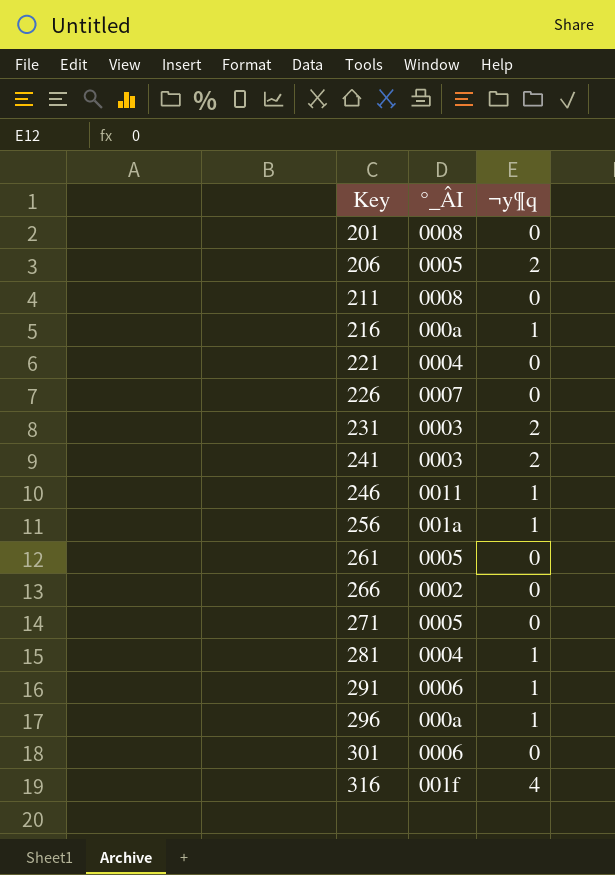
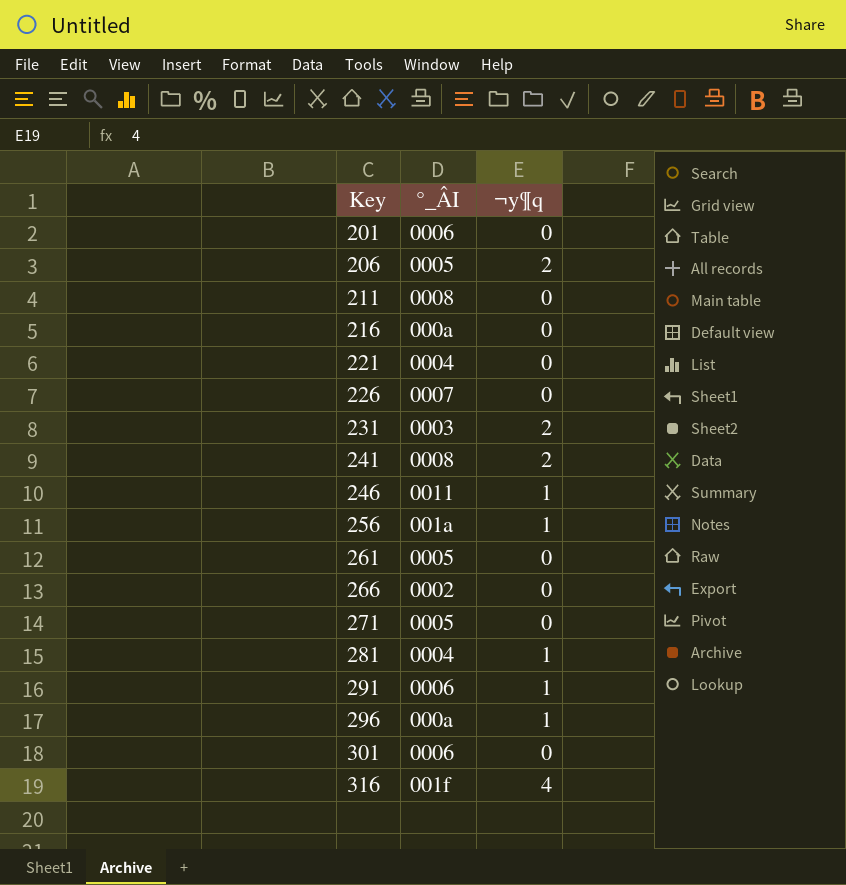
201 | °_ÂI: 0008 -> 0006
216 | ¬y¶q: 1 -> 0
241 | °_ÂI: 0003 -> 0008

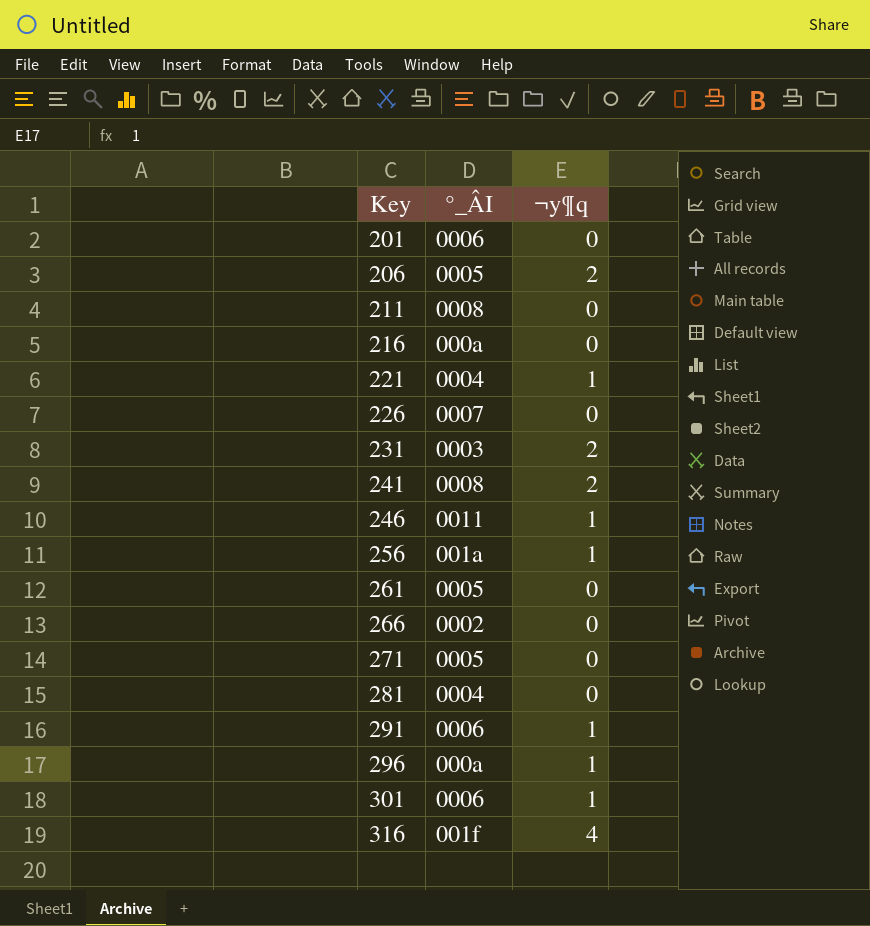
221 | ¬y¶q: 0 -> 1
281 | ¬y¶q: 1 -> 0
301 | ¬y¶q: 0 -> 1

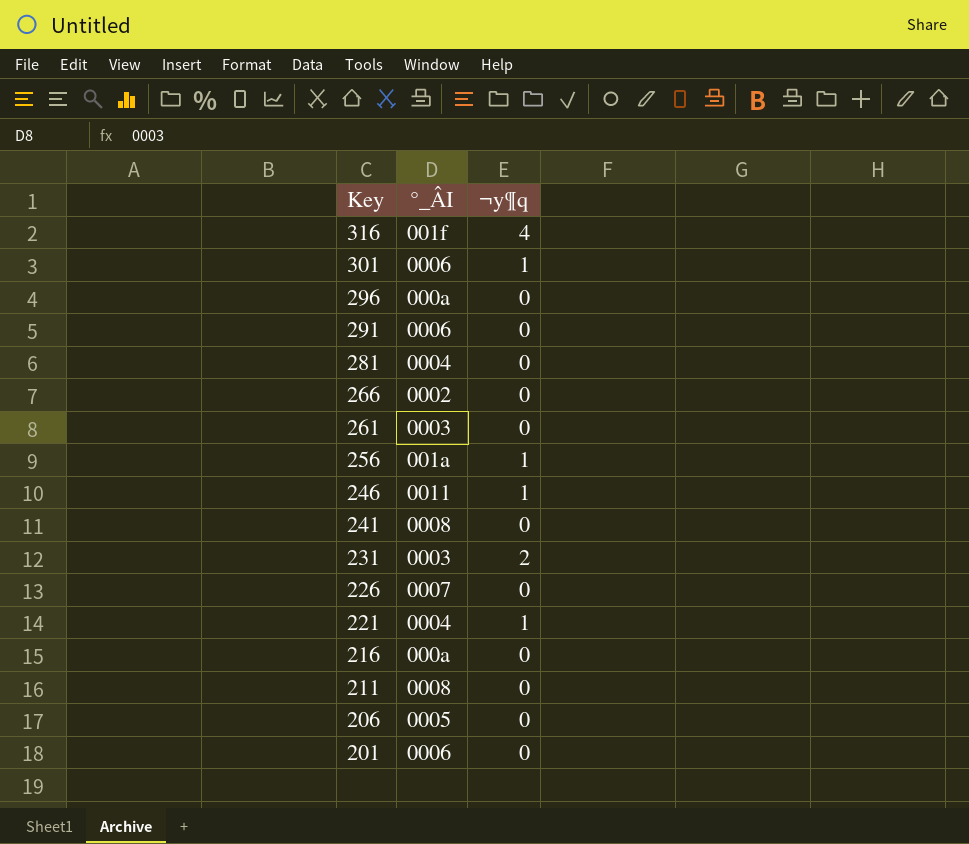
row order: Key ascending -> Key descending
row 271: 0005 | 0 -> none
296 | ¬y¶q: 1 -> 0
291 | ¬y¶q: 1 -> 0
261 | °_ÂI: 0005 -> 0003
241 | ¬y¶q: 2 -> 0
206 | ¬y¶q: 2 -> 0

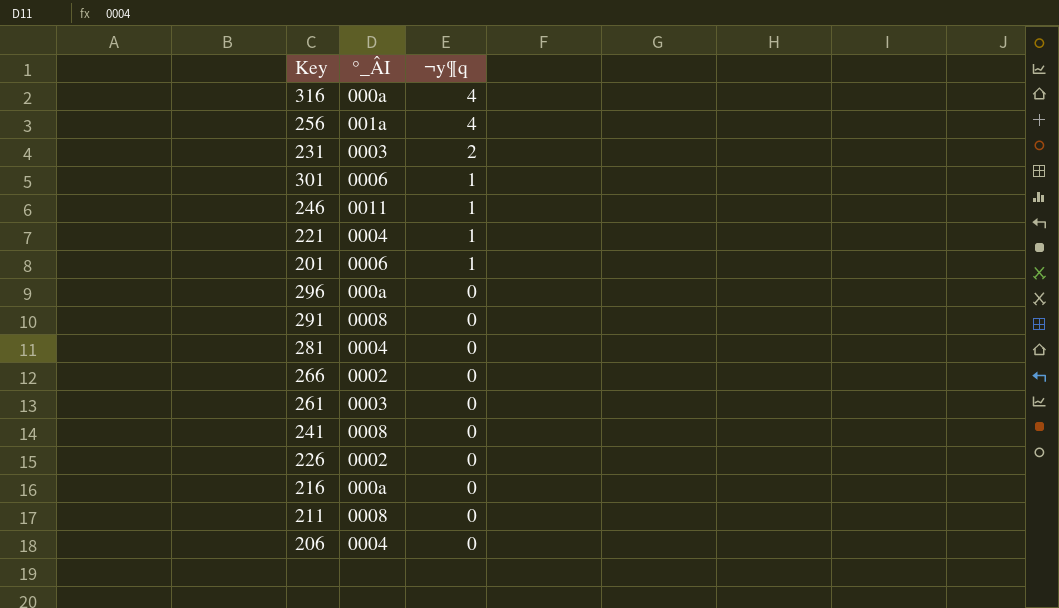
row order: Key descending -> ¬y¶q descending
316 | °_ÂI: 001f -> 000a
256 | ¬y¶q: 1 -> 4
201 | ¬y¶q: 0 -> 1
291 | °_ÂI: 0006 -> 0008
226 | °_ÂI: 0007 -> 0002
206 | °_ÂI: 0005 -> 0004

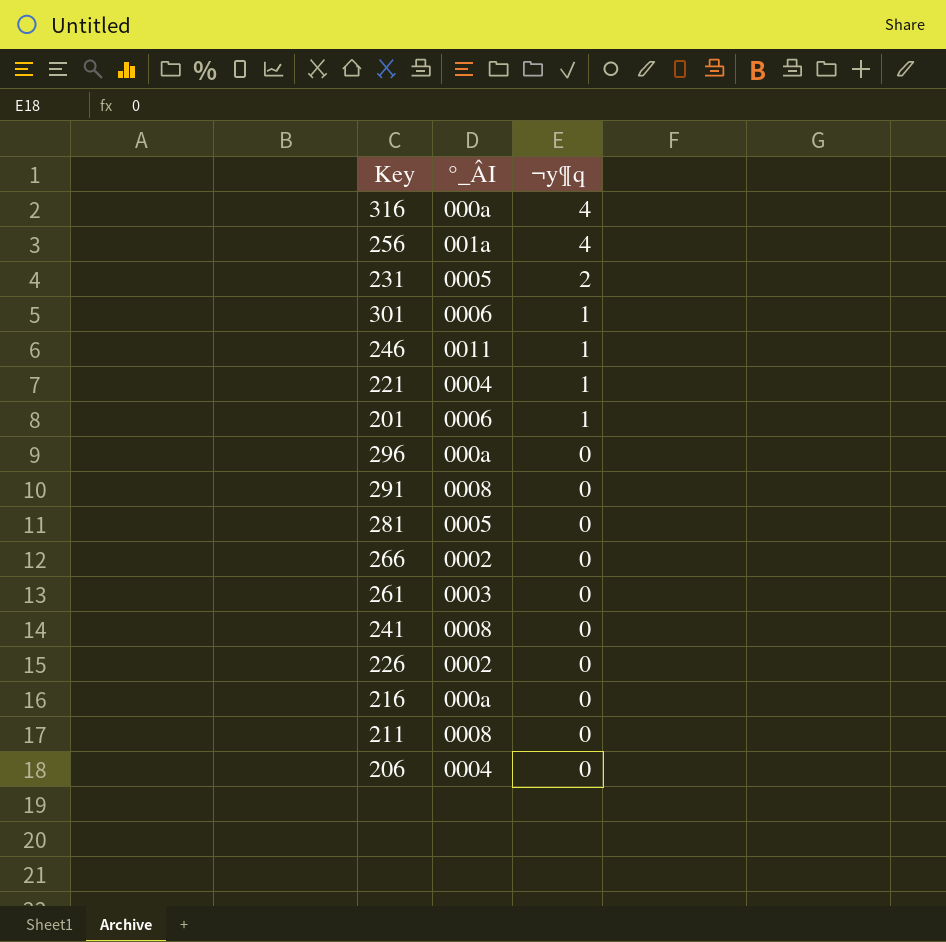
231 | °_ÂI: 0003 -> 0005
281 | °_ÂI: 0004 -> 0005

